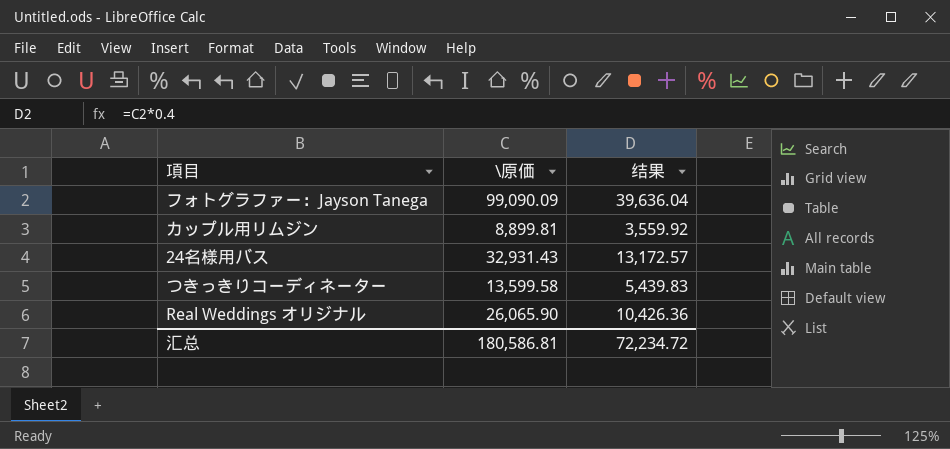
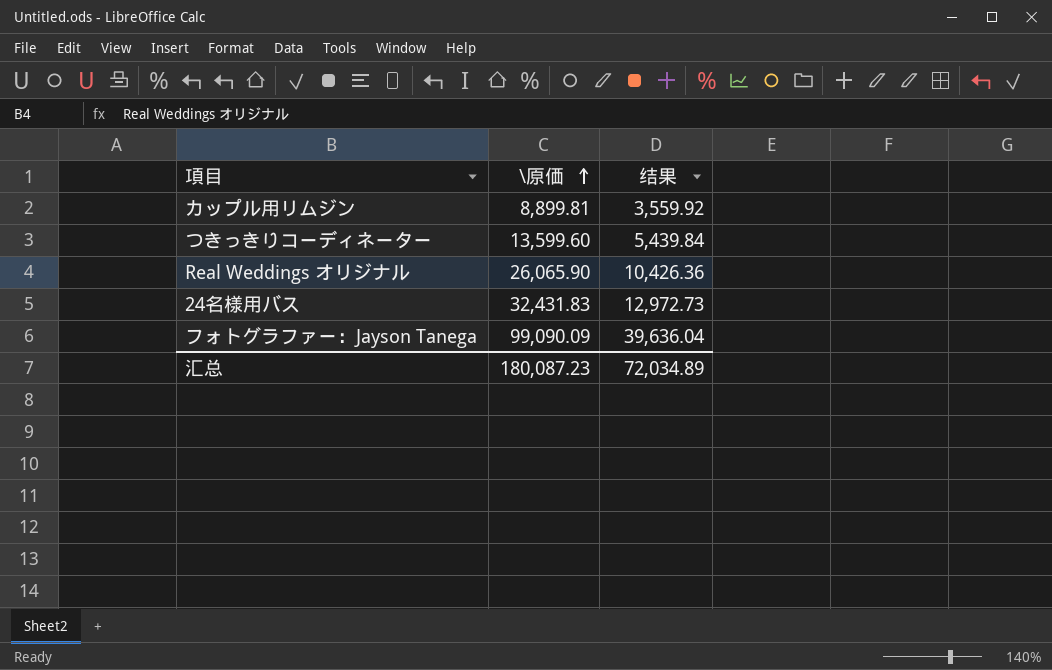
row order: none -> \原価 ascending
つきっきりコーディネーター | \原価: 13,599.58 -> 13,599.60
つきっきりコーディネーター | 结果: 5,439.83 -> 5,439.84
24名様用バス | \原価: 32,931.43 -> 32,431.83
24名様用バス | 结果: 13,172.57 -> 12,972.73
汇总 | \原価: 180,586.81 -> 180,087.23
汇总 | 结果: 72,234.72 -> 72,034.89

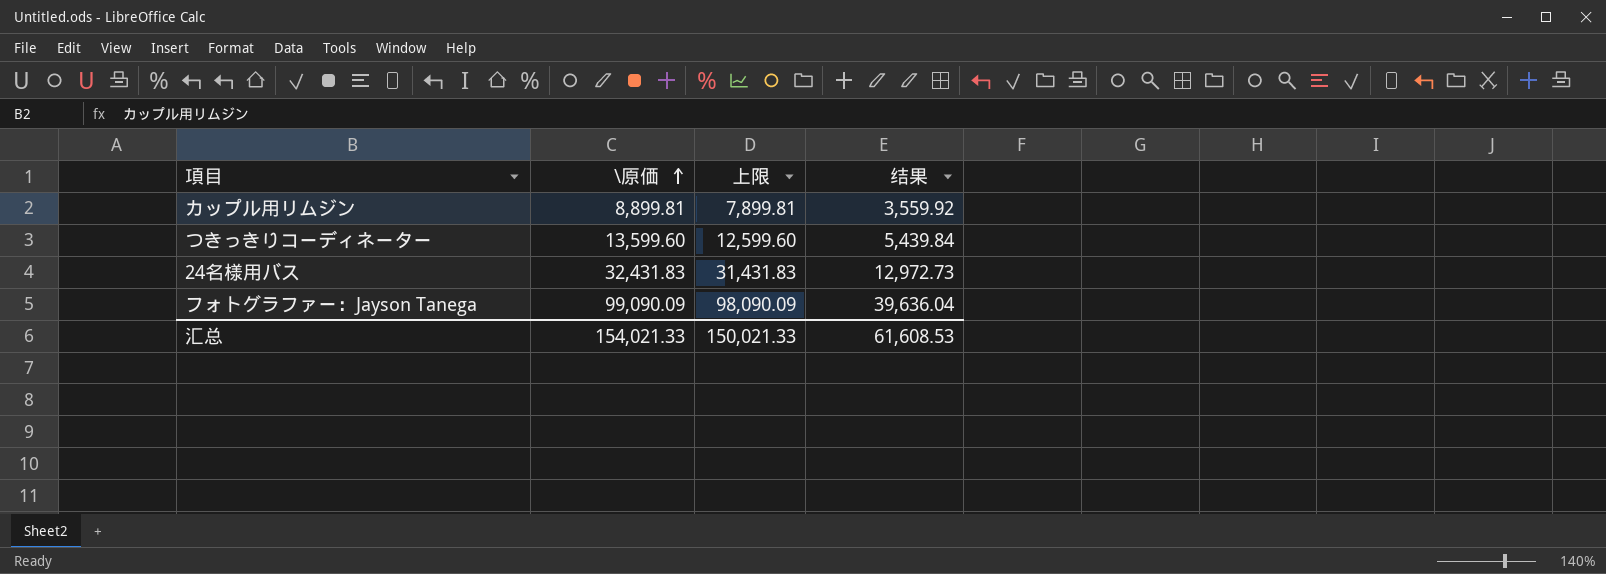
column 上限 | formula: none -> [\原価] - 1000
row Real Weddings オリジナル: 26,065.90 | 10,426.36 -> none
汇总 | \原価: 180,087.23 -> 154,021.33
汇总 | 结果: 72,034.89 -> 61,608.53

